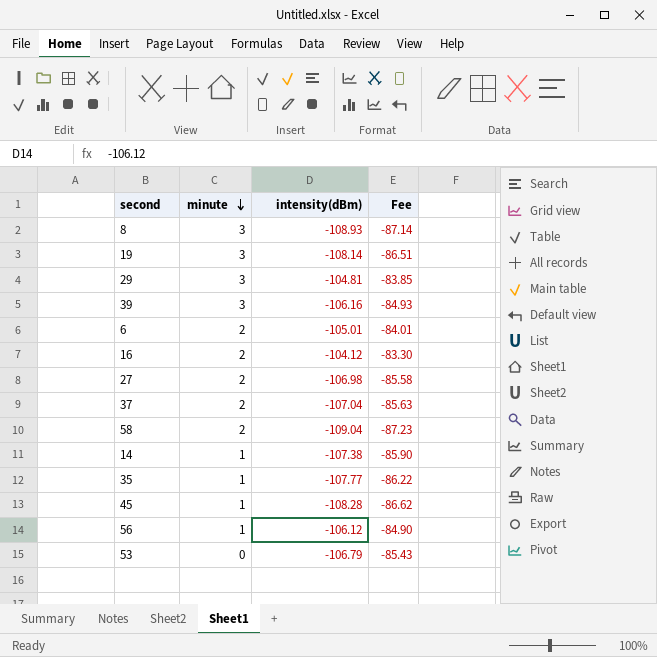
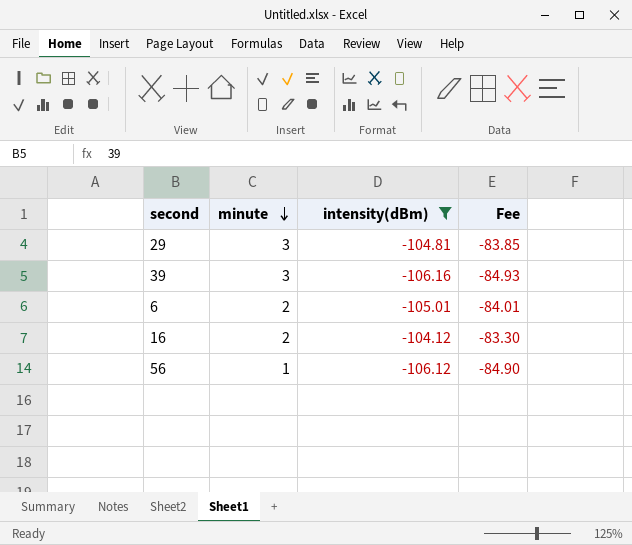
filter: none -> intensity(dBm) >= -106.16

